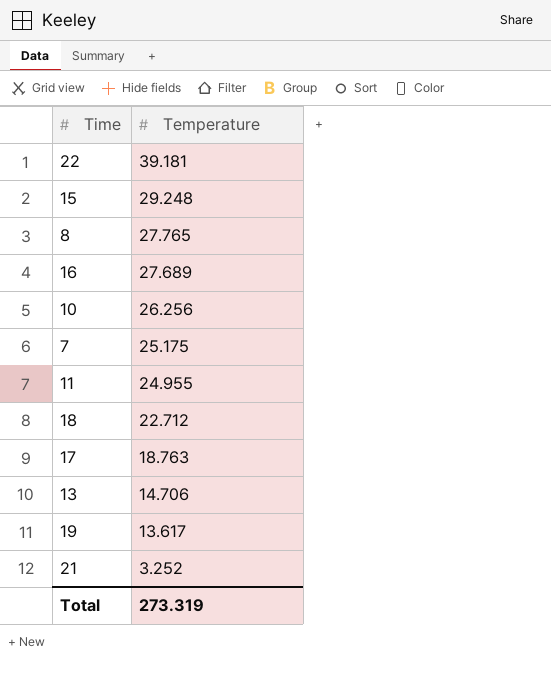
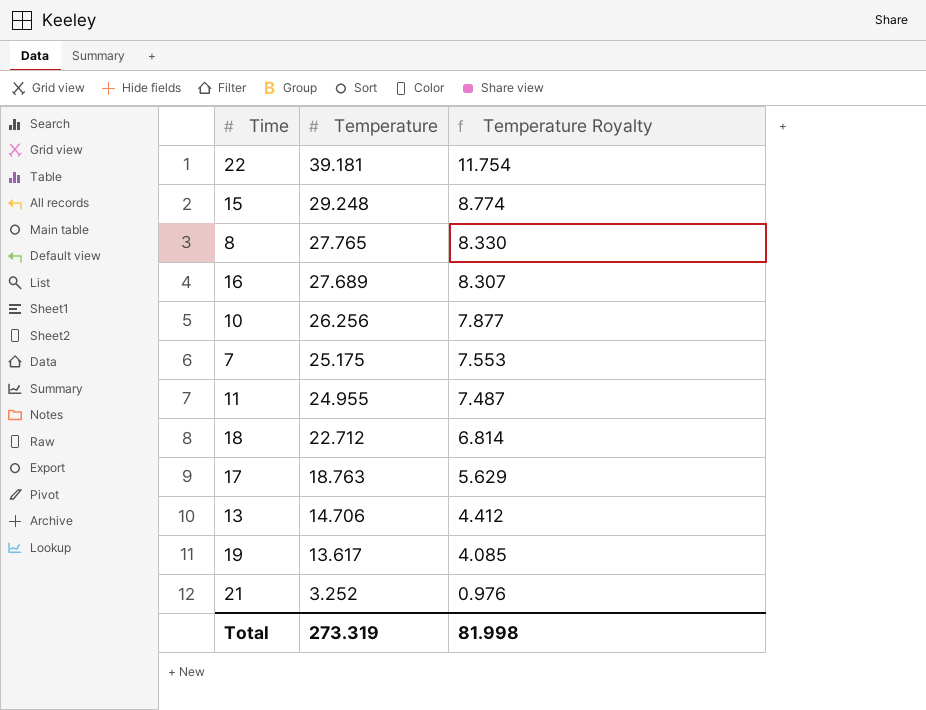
column Temperature Royalty | formula: none -> [Temperature] * 0.3

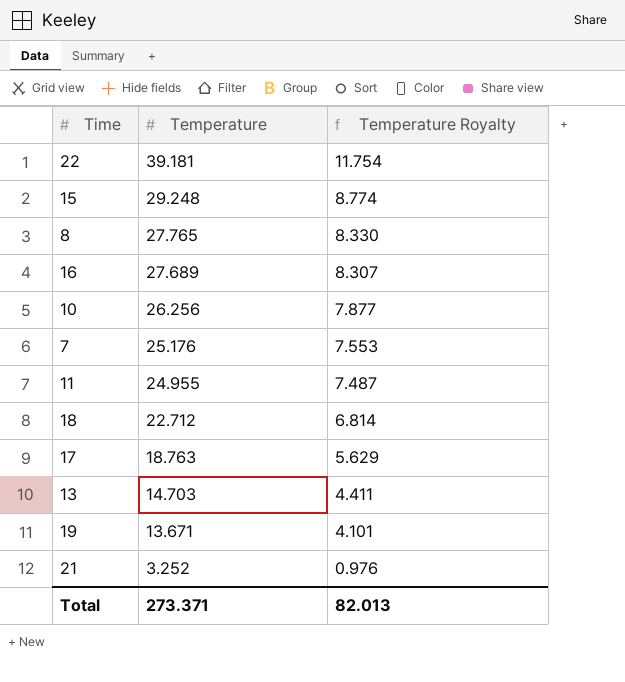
7 | Temperature: 25.175 -> 25.176
13 | Temperature: 14.706 -> 14.703
13 | Temperature Royalty: 4.412 -> 4.411
19 | Temperature: 13.617 -> 13.671
19 | Temperature Royalty: 4.085 -> 4.101
Total | Temperature: 273.319 -> 273.371
Total | Temperature Royalty: 81.998 -> 82.013

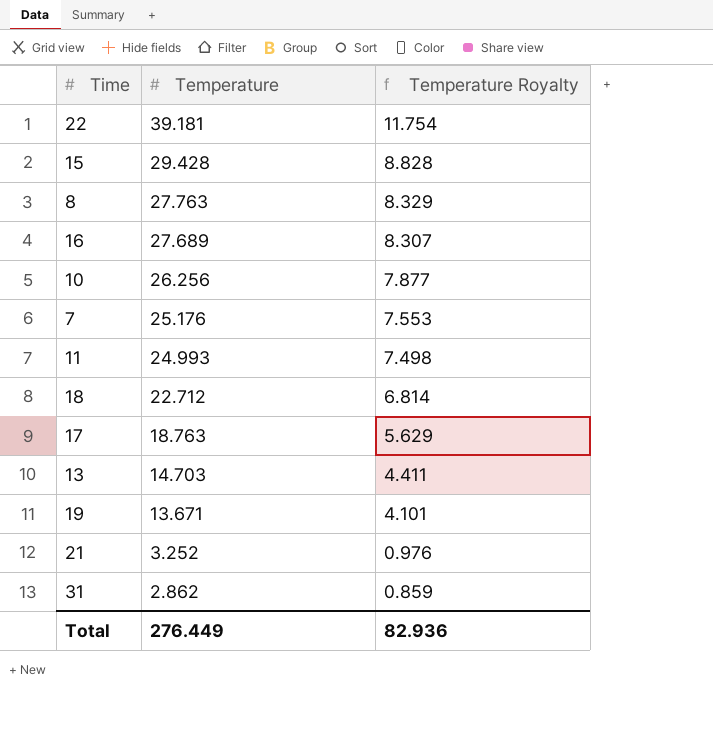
15 | Temperature: 29.248 -> 29.428
15 | Temperature Royalty: 8.774 -> 8.828
8 | Temperature: 27.765 -> 27.763
8 | Temperature Royalty: 8.330 -> 8.329
11 | Temperature: 24.955 -> 24.993
11 | Temperature Royalty: 7.487 -> 7.498
row 31: none -> 2.862 | 0.859
Total | Temperature: 273.371 -> 276.449
Total | Temperature Royalty: 82.013 -> 82.936

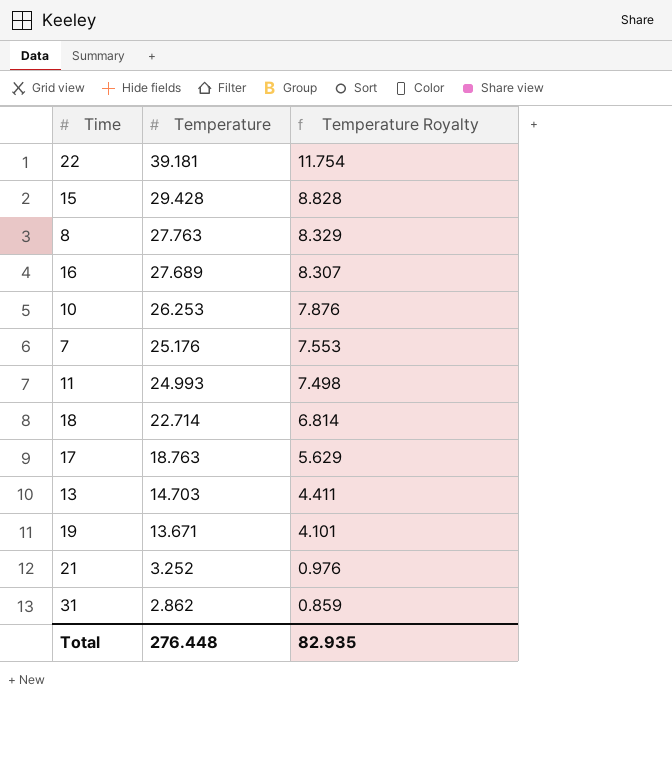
10 | Temperature: 26.256 -> 26.253
10 | Temperature Royalty: 7.877 -> 7.876
18 | Temperature: 22.712 -> 22.714
Total | Temperature: 276.449 -> 276.448
Total | Temperature Royalty: 82.936 -> 82.935

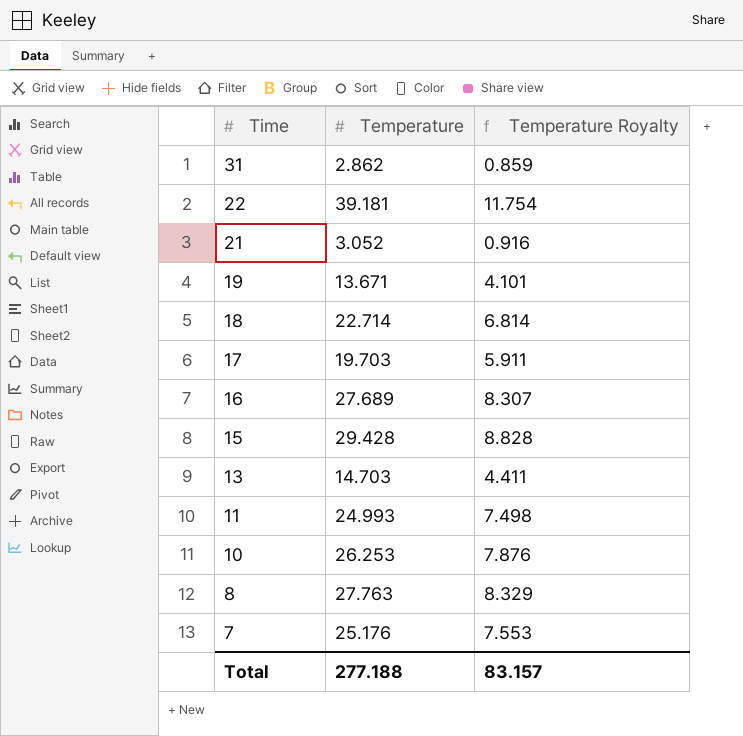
row order: Temperature descending -> Time descending
21 | Temperature: 3.252 -> 3.052
21 | Temperature Royalty: 0.976 -> 0.916
17 | Temperature: 18.763 -> 19.703
17 | Temperature Royalty: 5.629 -> 5.911
Total | Temperature: 276.448 -> 277.188
Total | Temperature Royalty: 82.935 -> 83.157

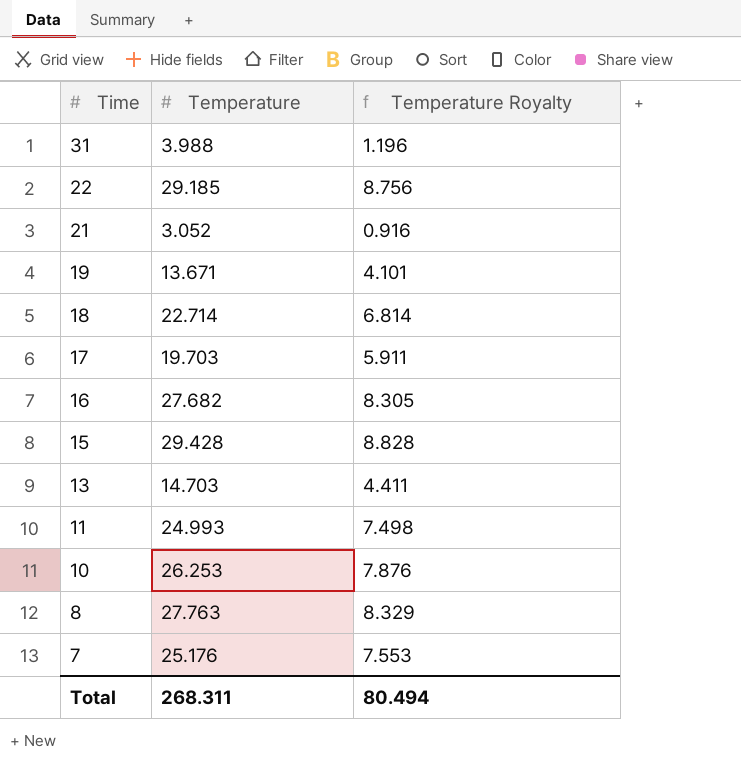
31 | Temperature: 2.862 -> 3.988
31 | Temperature Royalty: 0.859 -> 1.196
22 | Temperature: 39.181 -> 29.185
22 | Temperature Royalty: 11.754 -> 8.756
16 | Temperature: 27.689 -> 27.682
16 | Temperature Royalty: 8.307 -> 8.305
Total | Temperature: 277.188 -> 268.311
Total | Temperature Royalty: 83.157 -> 80.494

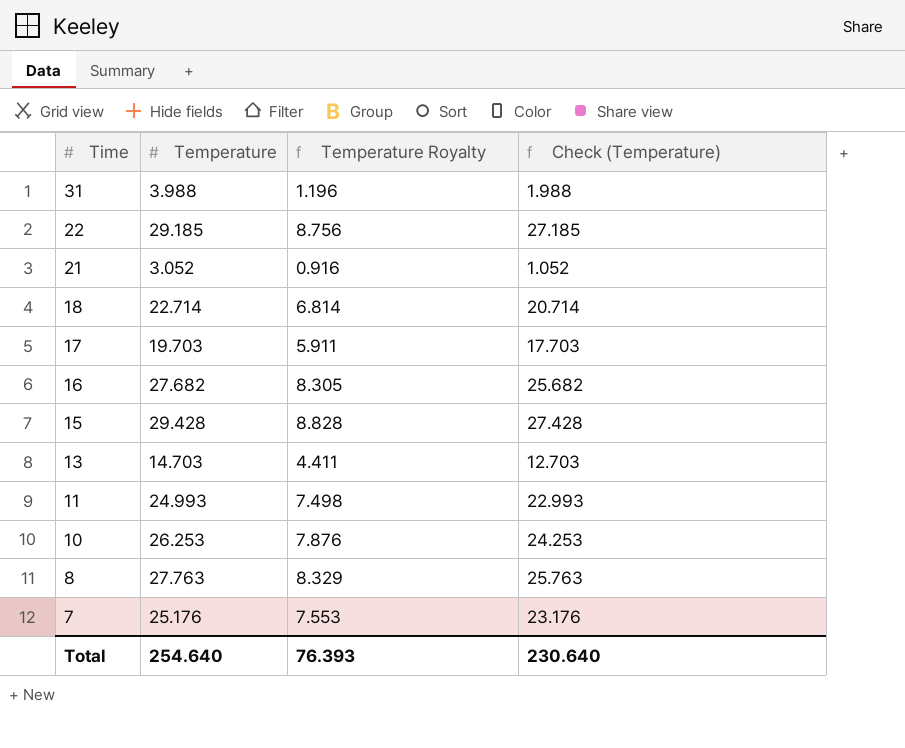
column Check (Temperature) | formula: none -> [Temperature] - 2
row 19: 13.671 | 4.101 -> none
Total | Temperature: 268.311 -> 254.640
Total | Temperature Royalty: 80.494 -> 76.393

